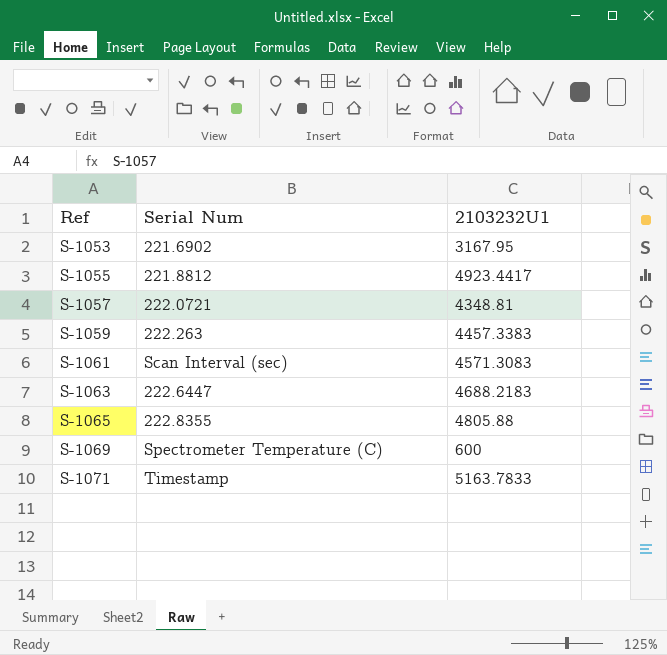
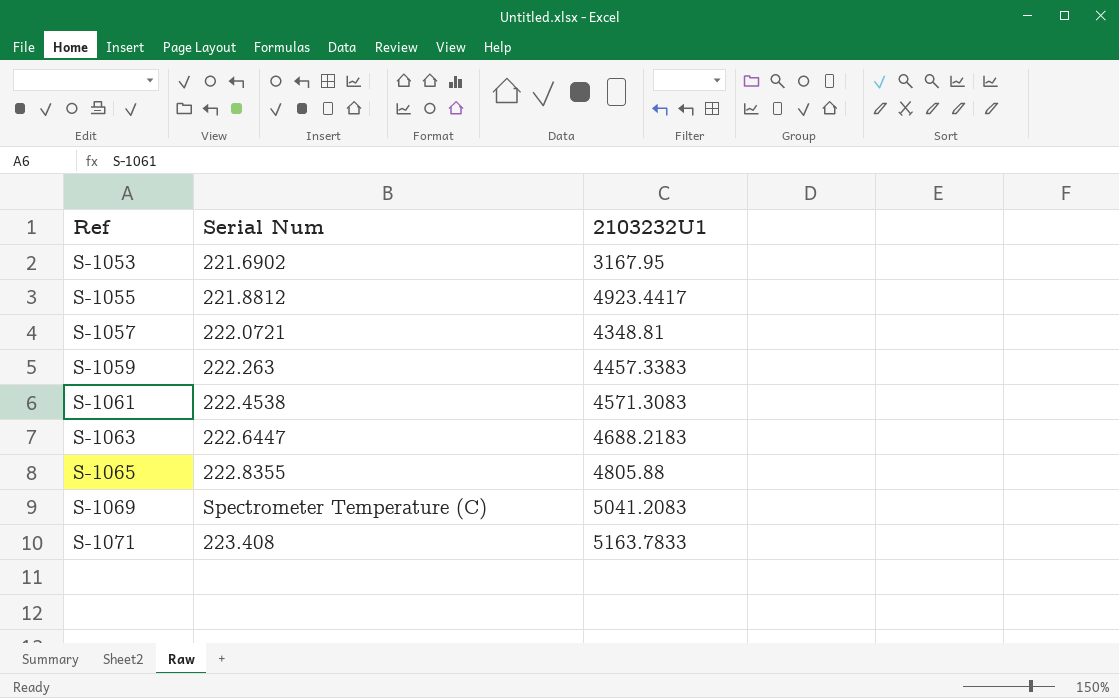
S-1061 | Serial Num: Scan Interval (sec) -> 222.4538
S-1069 | 2103232U1: 600 -> 5041.2083
S-1071 | Serial Num: Timestamp -> 223.408

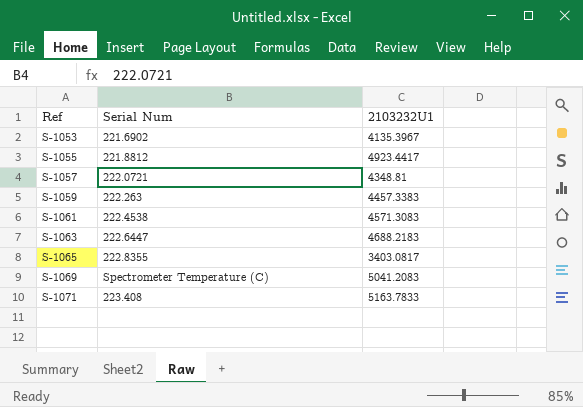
S-1053 | 2103232U1: 3167.95 -> 4135.3967
S-1065 | 2103232U1: 4805.88 -> 3403.0817

